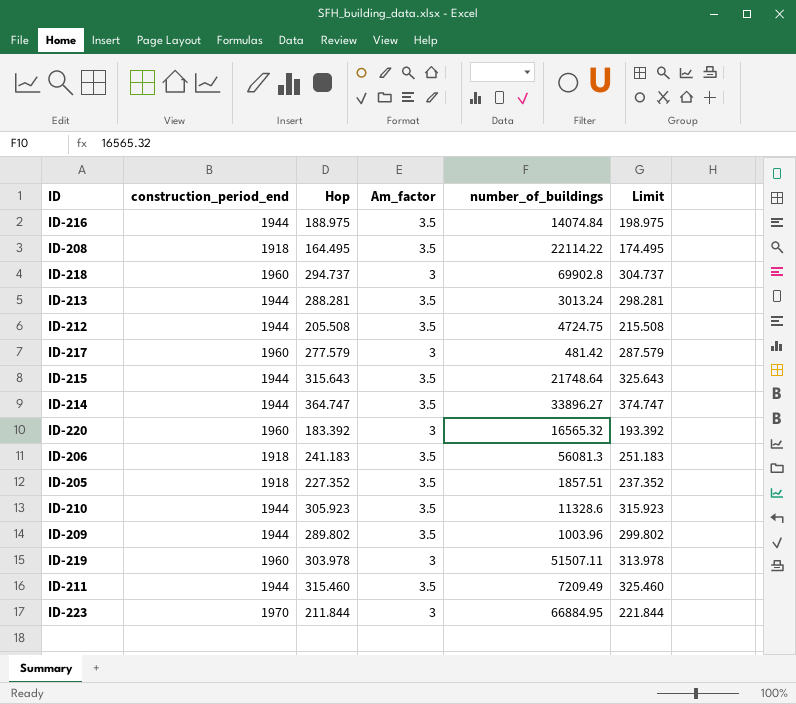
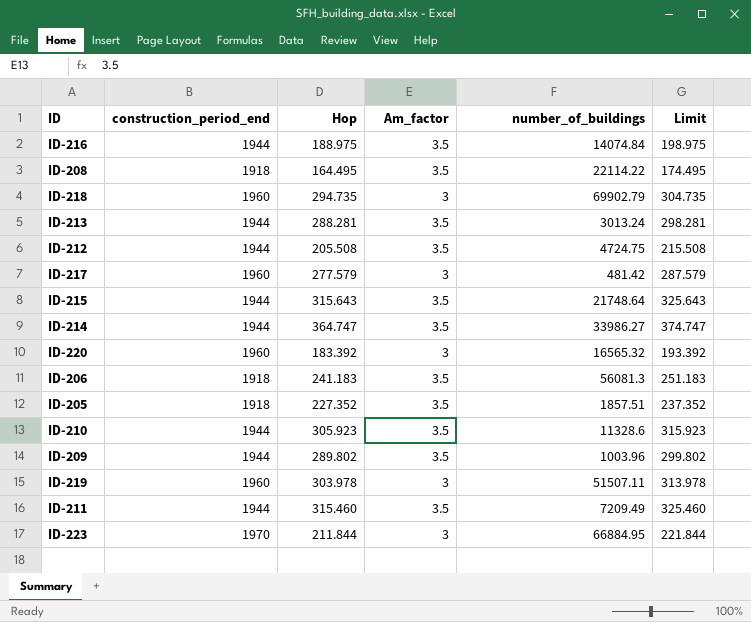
ID-218 | Hop: 294.737 -> 294.735
ID-218 | number_of_buildings: 69902.8 -> 69902.79
ID-218 | Limit: 304.737 -> 304.735
ID-214 | number_of_buildings: 33896.27 -> 33986.27

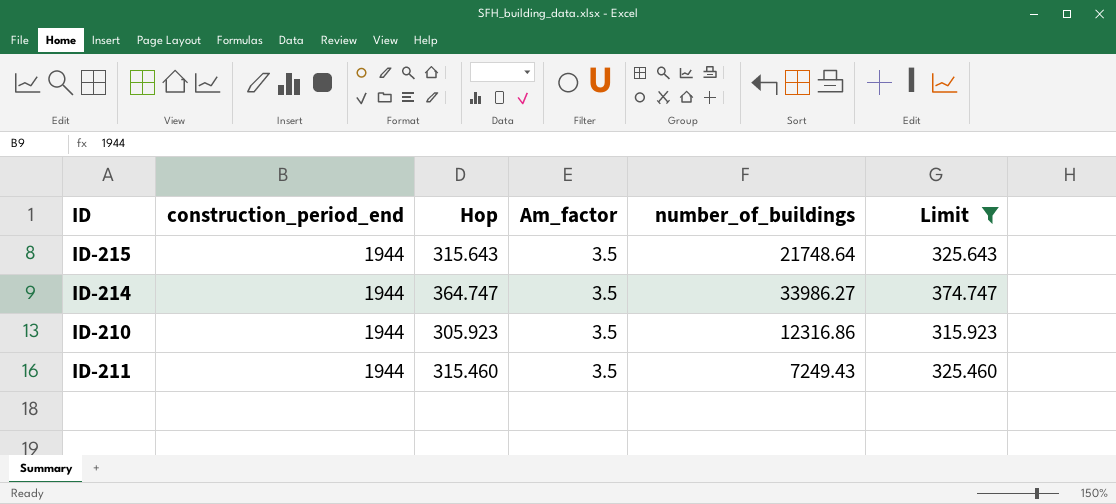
filter: none -> Limit >= 315.923
ID-210 | number_of_buildings: 11328.6 -> 12316.86
ID-211 | number_of_buildings: 7209.49 -> 7249.43

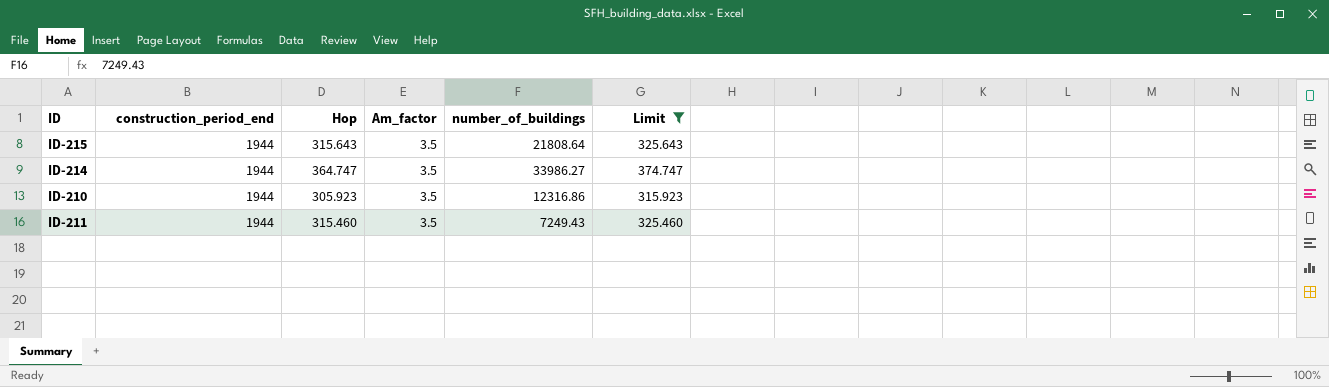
ID-215 | number_of_buildings: 21748.64 -> 21808.64

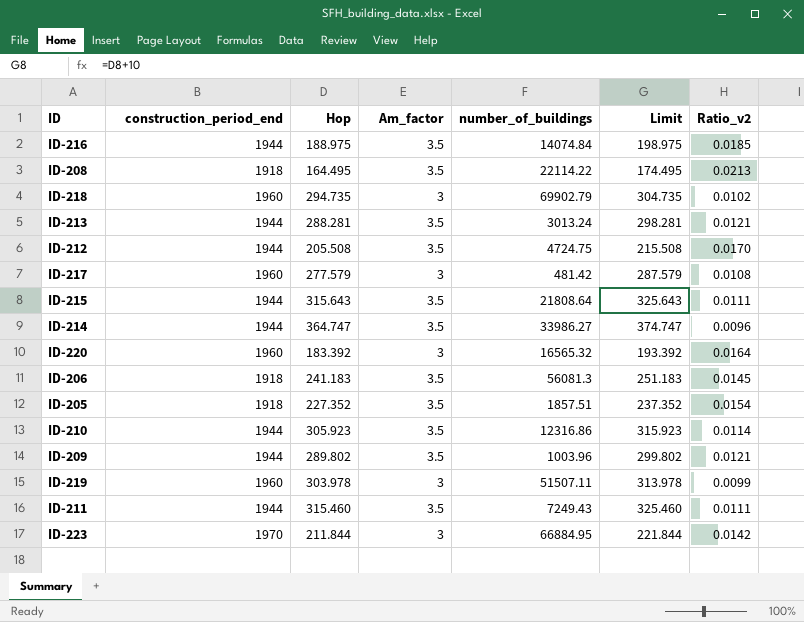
filter: Limit >= 315.923 -> none
column Ratio_v2 | formula: none -> [Am_factor] / [Hop]

